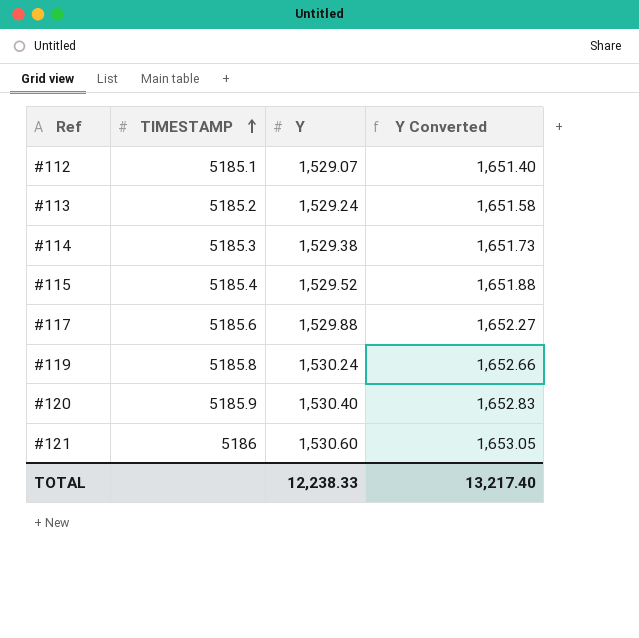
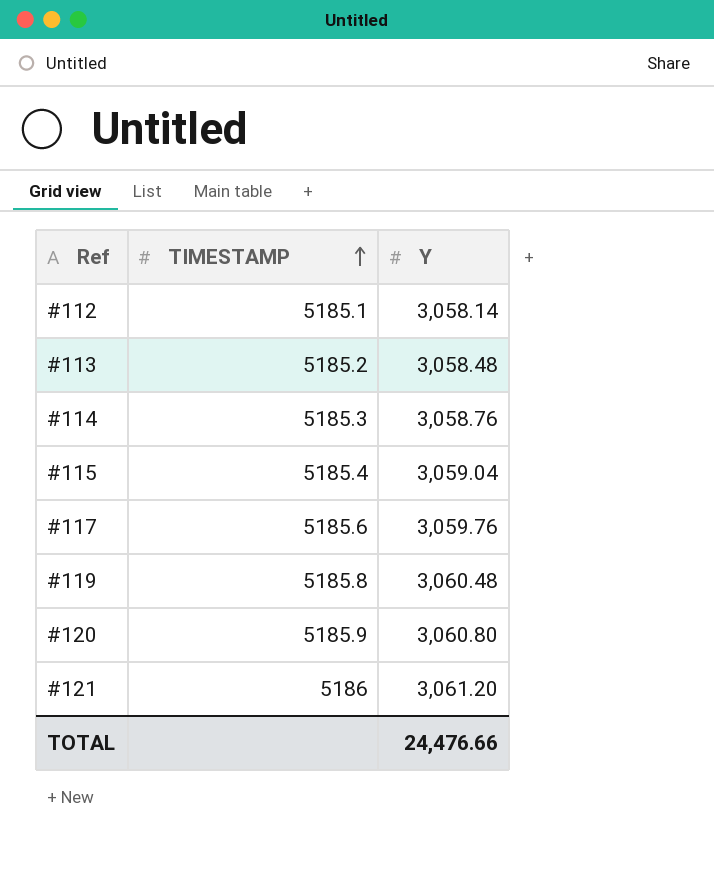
column Y Converted | formula: [Y] * 1.08 -> none
#112 | Y: 1,529.07 -> 3,058.14
#113 | Y: 1,529.24 -> 3,058.48
#114 | Y: 1,529.38 -> 3,058.76
#115 | Y: 1,529.52 -> 3,059.04
#117 | Y: 1,529.88 -> 3,059.76
#119 | Y: 1,530.24 -> 3,060.48
#120 | Y: 1,530.40 -> 3,060.80
#121 | Y: 1,530.60 -> 3,061.20
TOTAL | Y: 12,238.33 -> 24,476.66

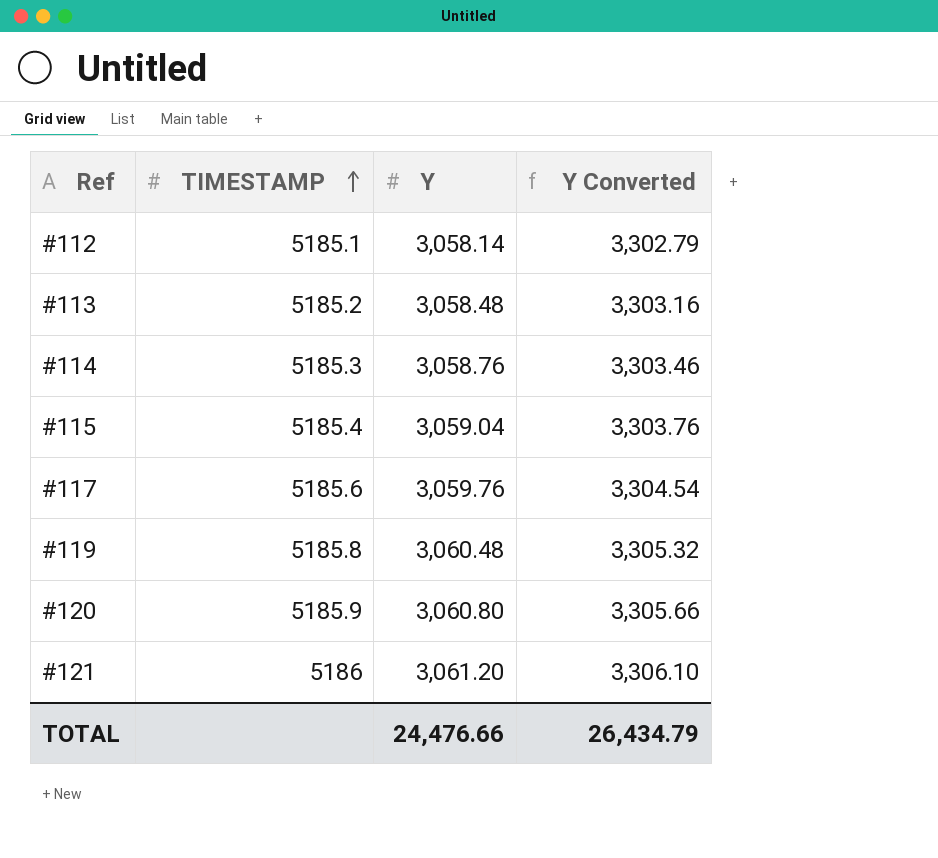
column Y Converted | formula: none -> [Y] * 1.08

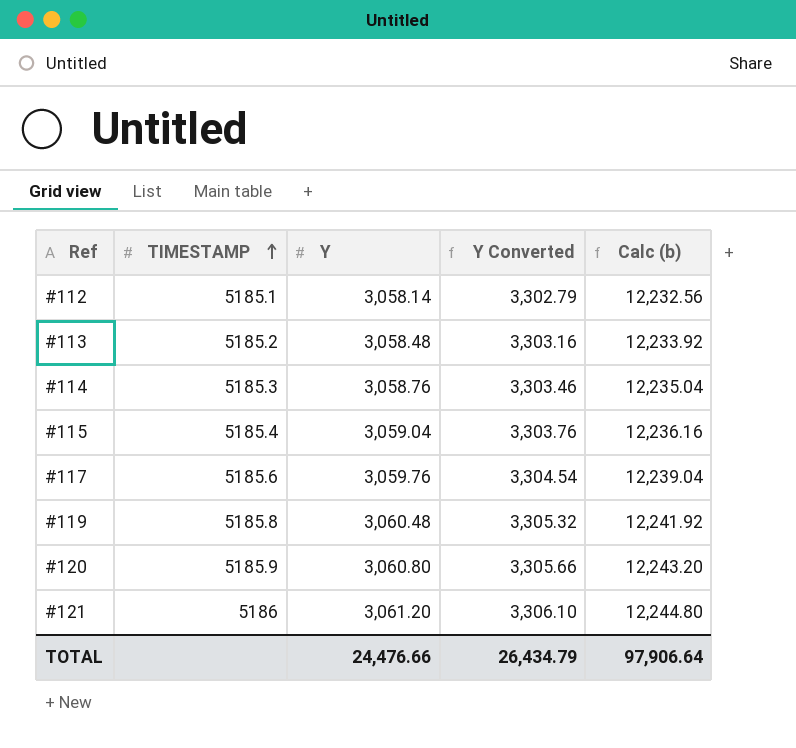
column Calc (b) | formula: none -> [Y] * 4

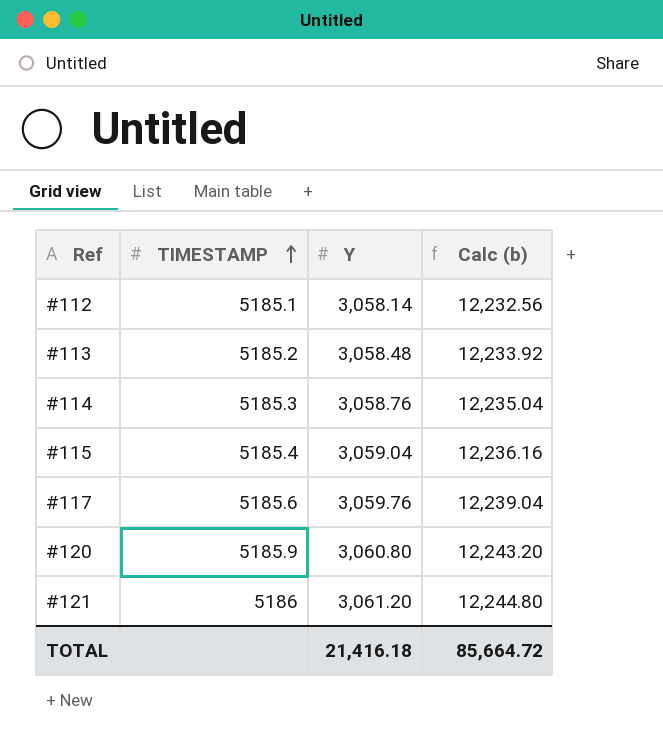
column Y Converted | formula: [Y] * 1.08 -> none
row #119: 5185.8 | 3,060.48 | 3,305.32 | 12,241.92 -> none
TOTAL | Y: 24,476.66 -> 21,416.18
TOTAL | Calc (b): 97,906.64 -> 85,664.72

